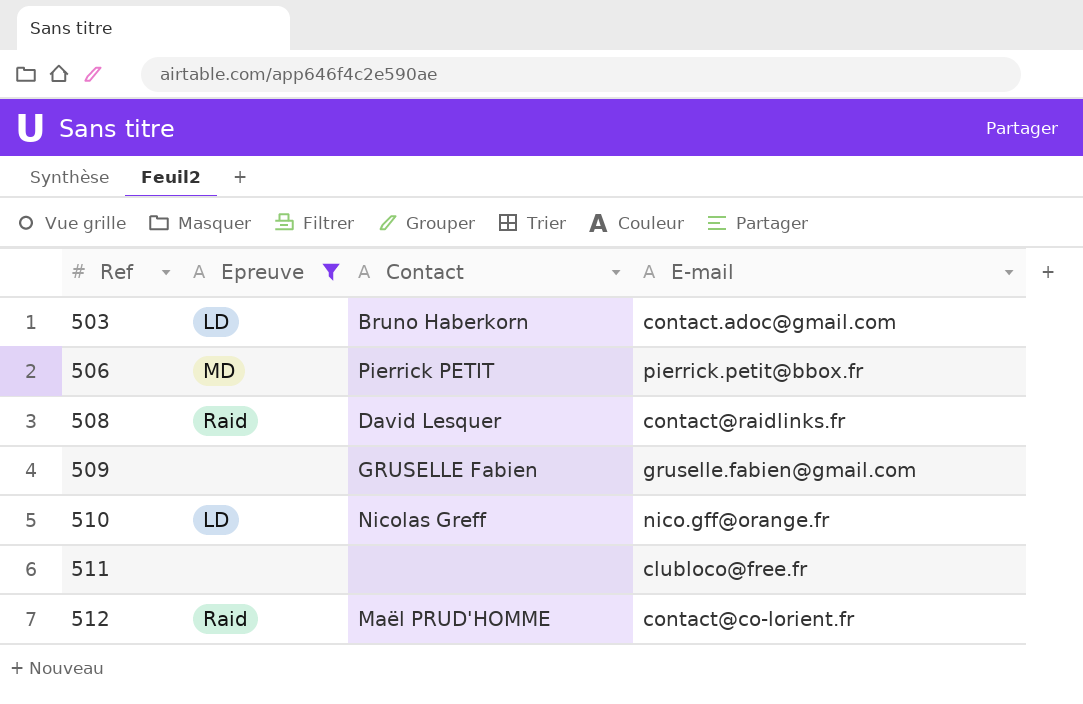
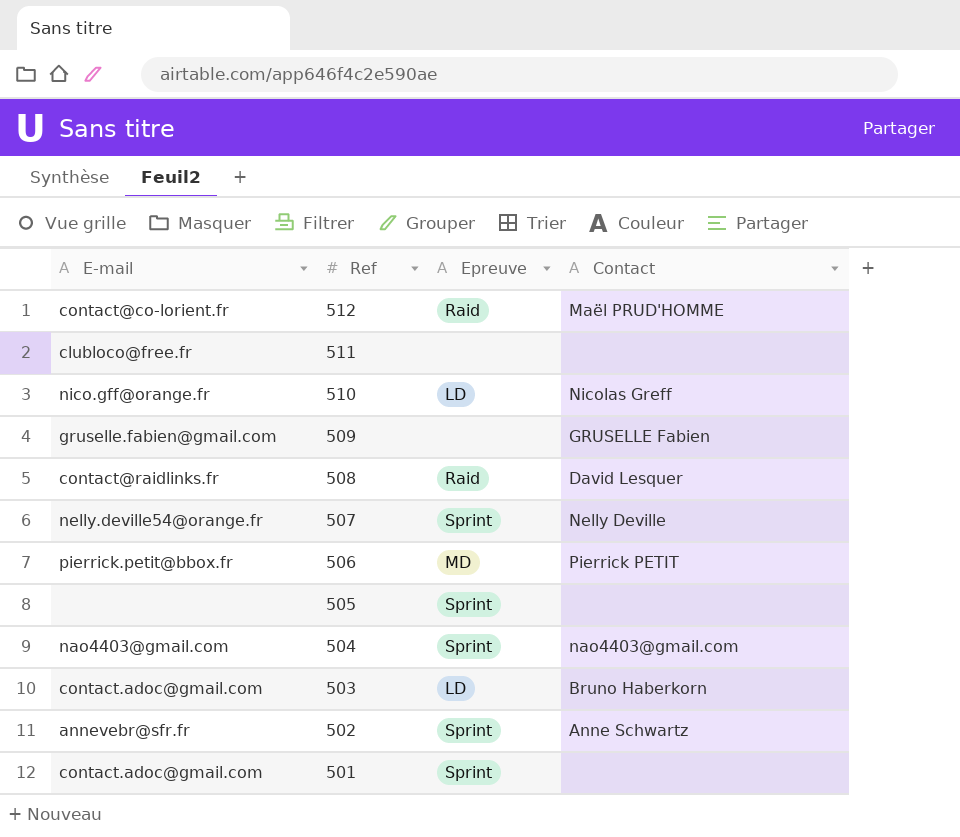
filter: Epreuve != Sprint -> none
row order: Ref ascending -> Ref descending
column E-mail | position: 4 -> 1

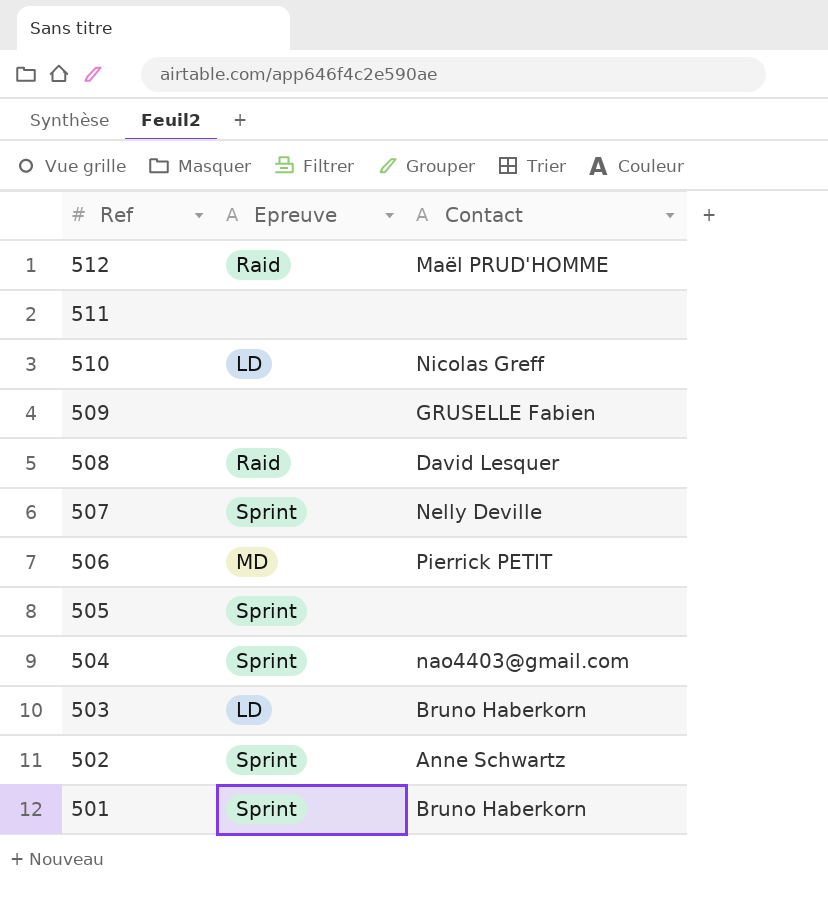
column E-mail | position: 1 -> none
501 | Contact: none -> Bruno Haberkorn

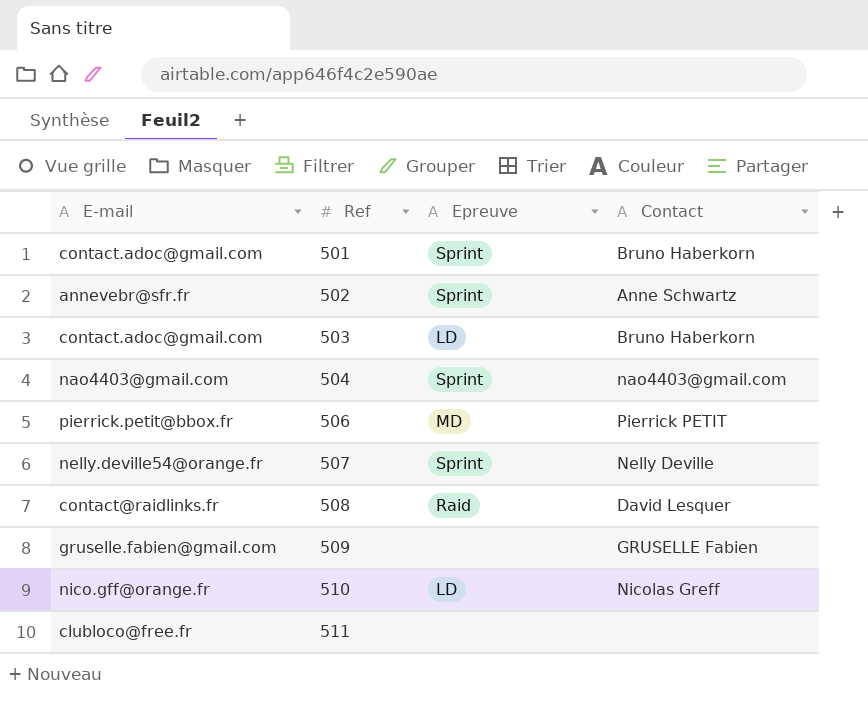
row order: Ref descending -> Ref ascending
column E-mail | position: none -> 1
row 512: Raid | Maël PRUD'HOMME -> none
row 505: Sprint | none -> none

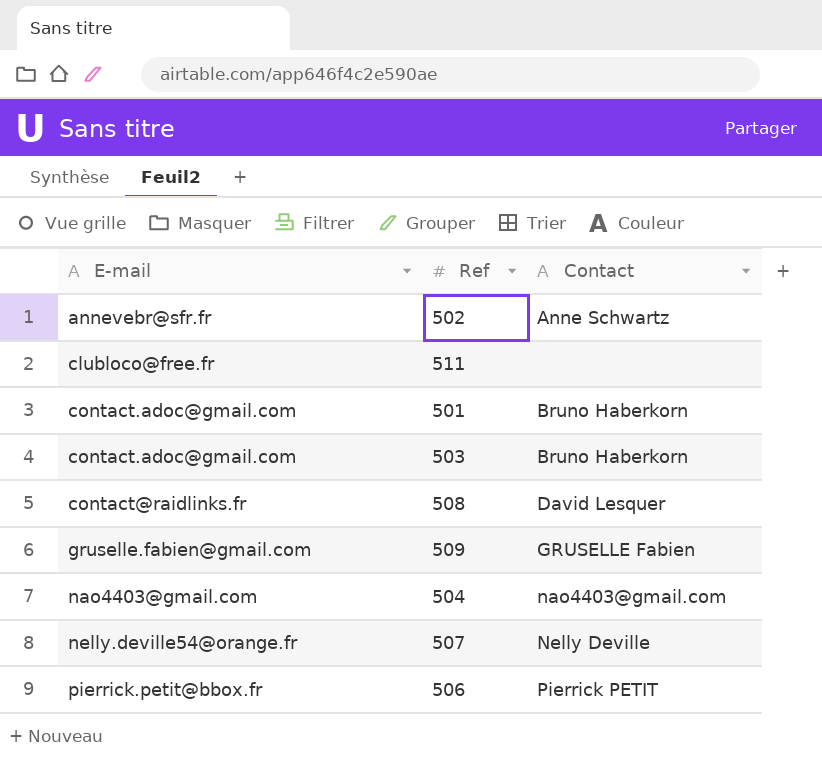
row order: Ref ascending -> E-mail ascending
column Epreuve | position: 3 -> none
row 510: nico.gff@orange.fr | LD | Nicolas Greff -> none

